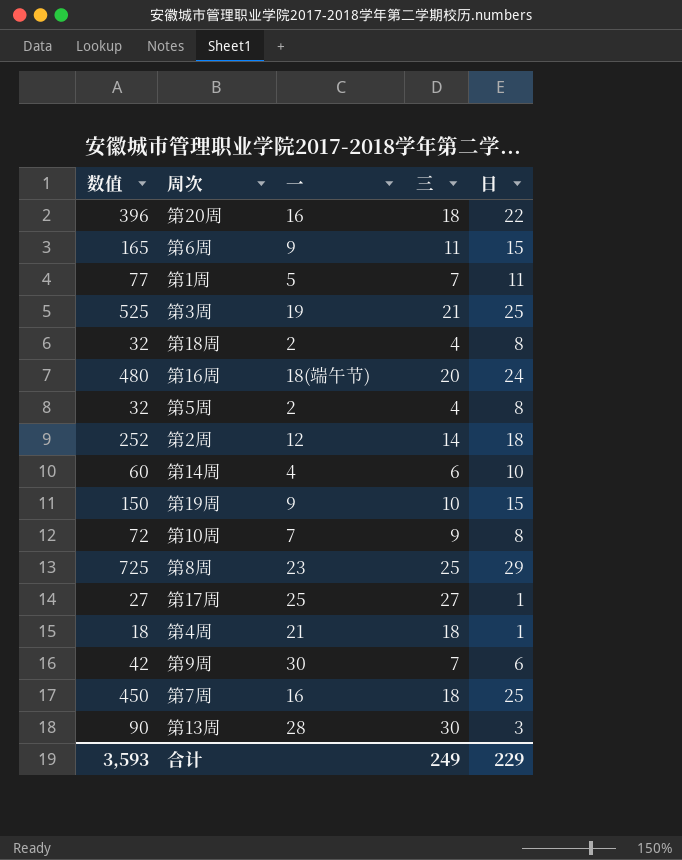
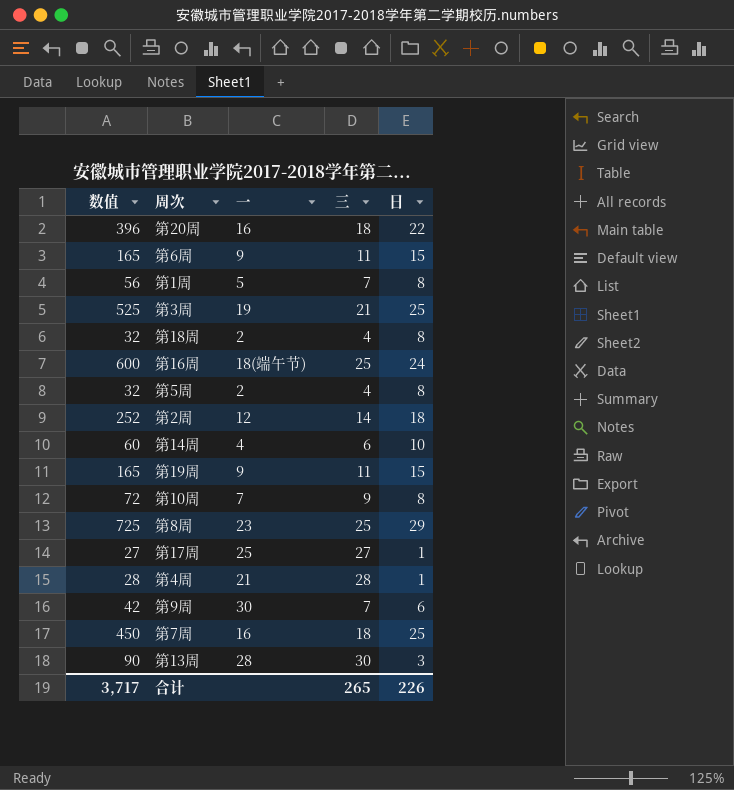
第1周 | 数值: 77 -> 56
第1周 | 日: 11 -> 8
第16周 | 数值: 480 -> 600
第16周 | 三: 20 -> 25
第19周 | 数值: 150 -> 165
第19周 | 三: 10 -> 11
第4周 | 数值: 18 -> 28
第4周 | 三: 18 -> 28
合计 | 数值: 3,593 -> 3,717
合计 | 三: 249 -> 265
合计 | 日: 229 -> 226

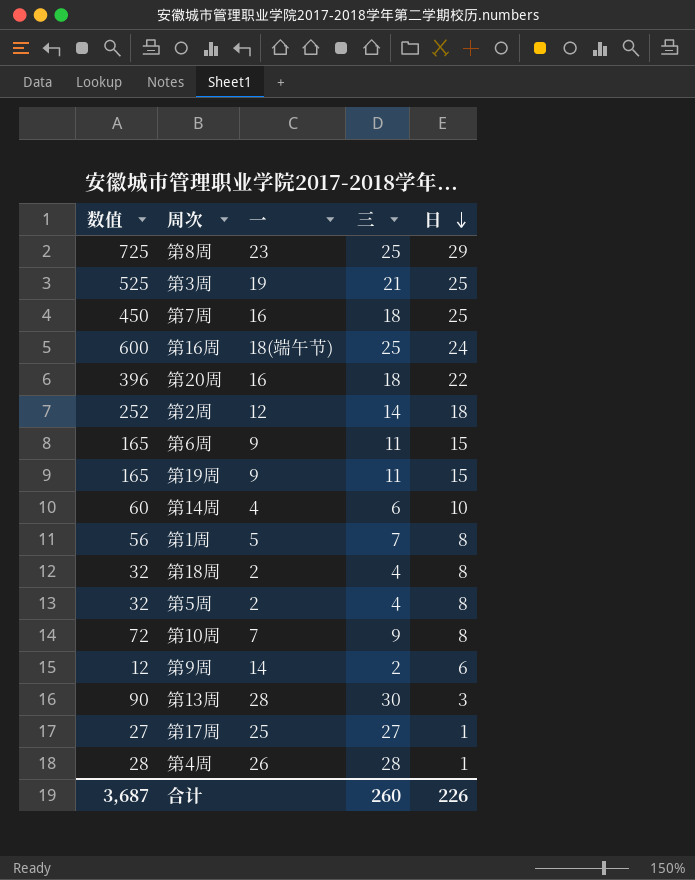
row order: none -> 日 descending
第9周 | 数值: 42 -> 12
第9周 | 一: 30 -> 14
第9周 | 三: 7 -> 2
第4周 | 一: 21 -> 26
合计 | 数值: 3,717 -> 3,687
合计 | 三: 265 -> 260

